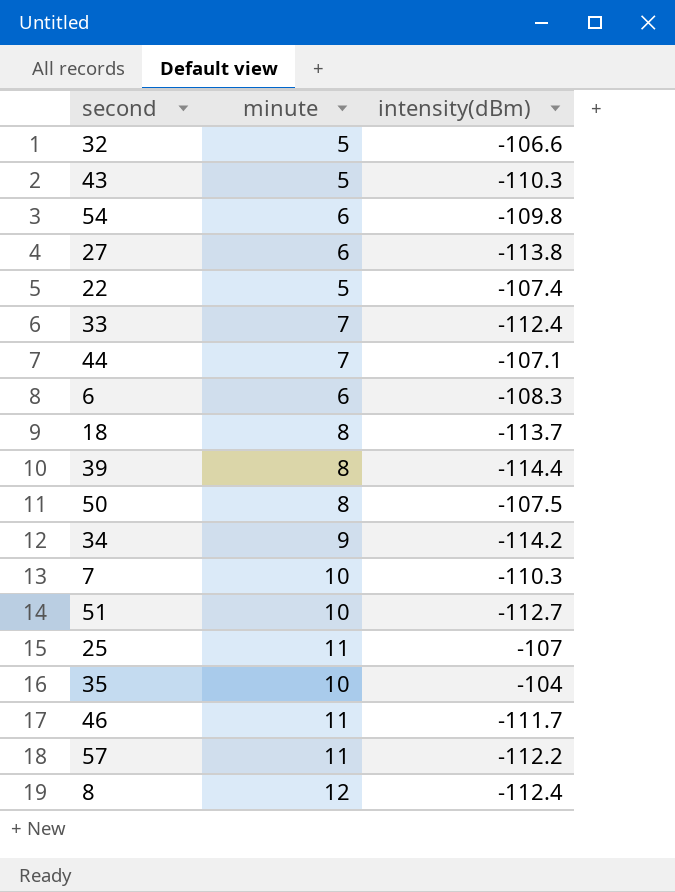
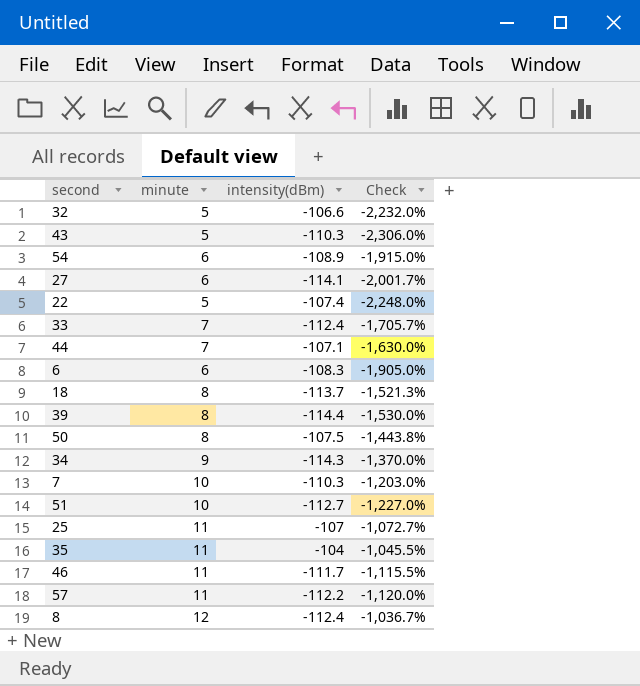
column Check | formula: none -> ([intensity(dBm)] - [minute]) / [minute]
54 | intensity(dBm): -109.8 -> -108.9
27 | intensity(dBm): -113.8 -> -114.1
34 | intensity(dBm): -114.2 -> -114.3
35 | minute: 10 -> 11

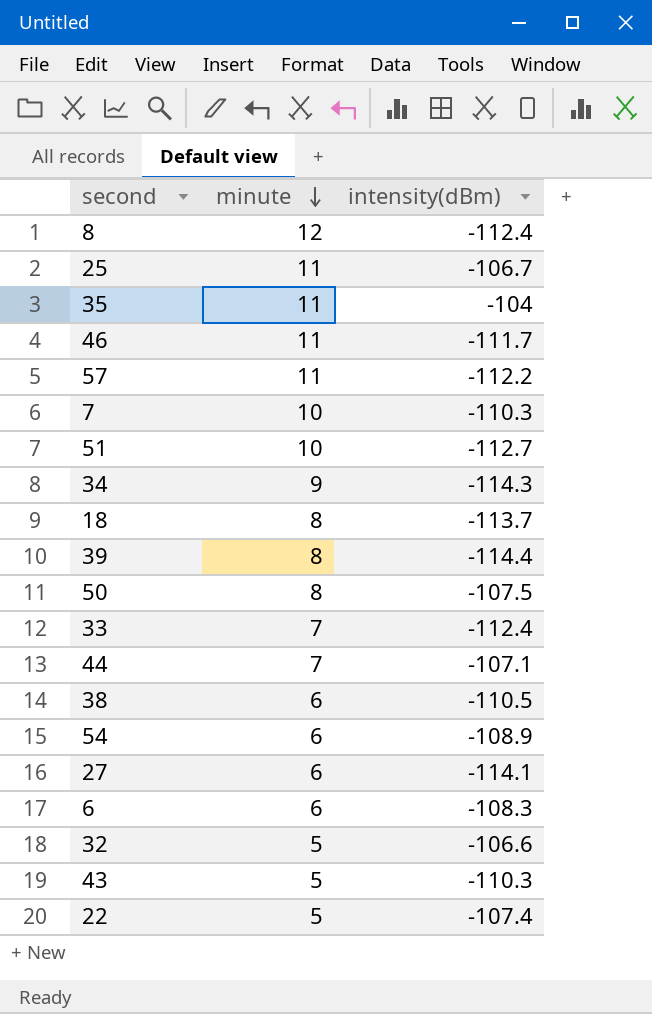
row order: none -> minute descending
column Check | formula: ([intensity(dBm)] - [minute]) / [minute] -> none
25 | intensity(dBm): -107 -> -106.7
row 38: none -> 6 | -110.5

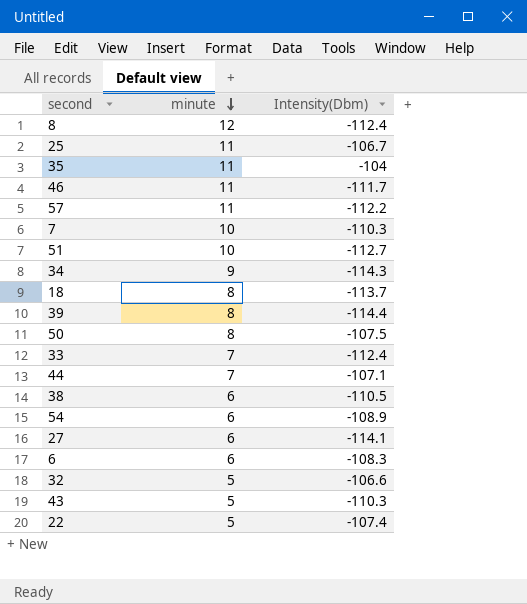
column name: intensity(dBm) -> Intensity(Dbm)

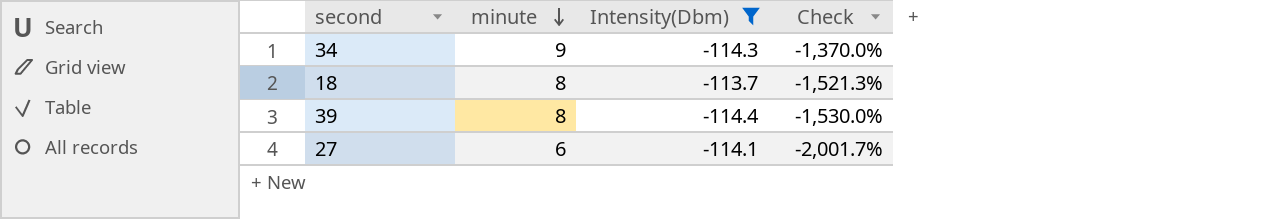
filter: none -> Intensity(Dbm) <= -113.7
column Check | formula: none -> ([Intensity(Dbm)] - [minute]) / [minute]

